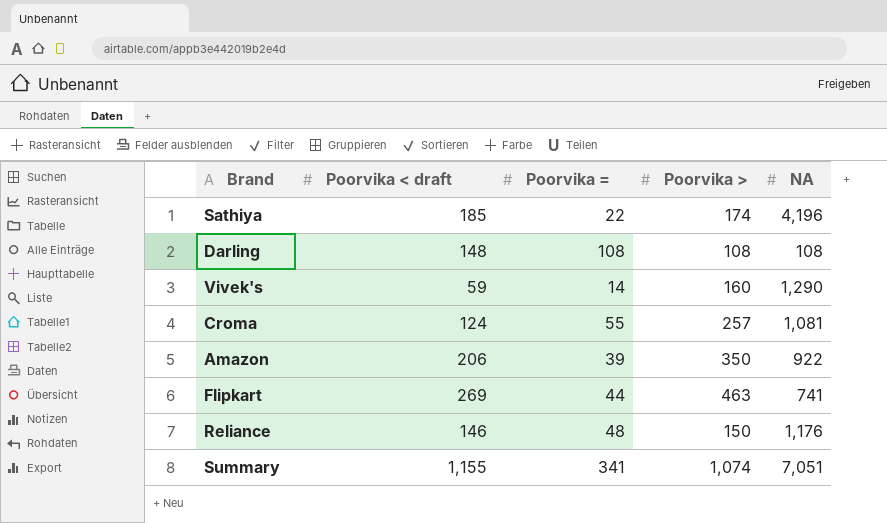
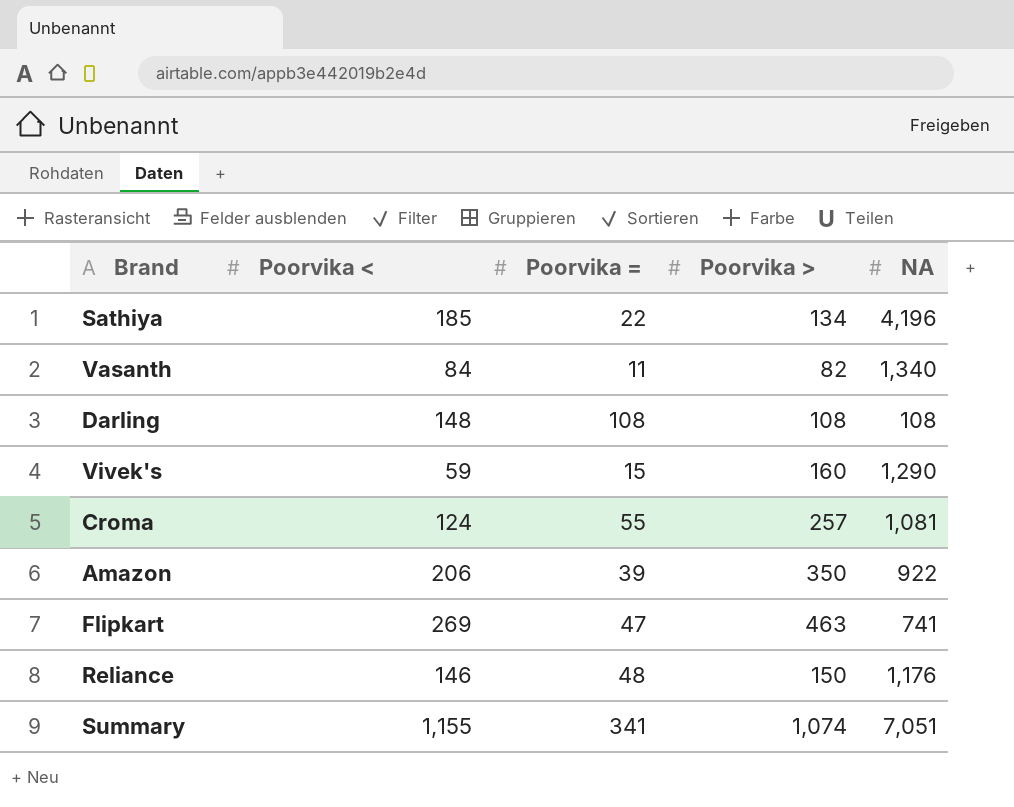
column name: Poorvika < draft -> Poorvika <
Sathiya | Poorvika >: 174 -> 134
row Vasanth: none -> 84 | 11 | 82 | 1,340
Vivek's | Poorvika =: 14 -> 15
Flipkart | Poorvika =: 44 -> 47

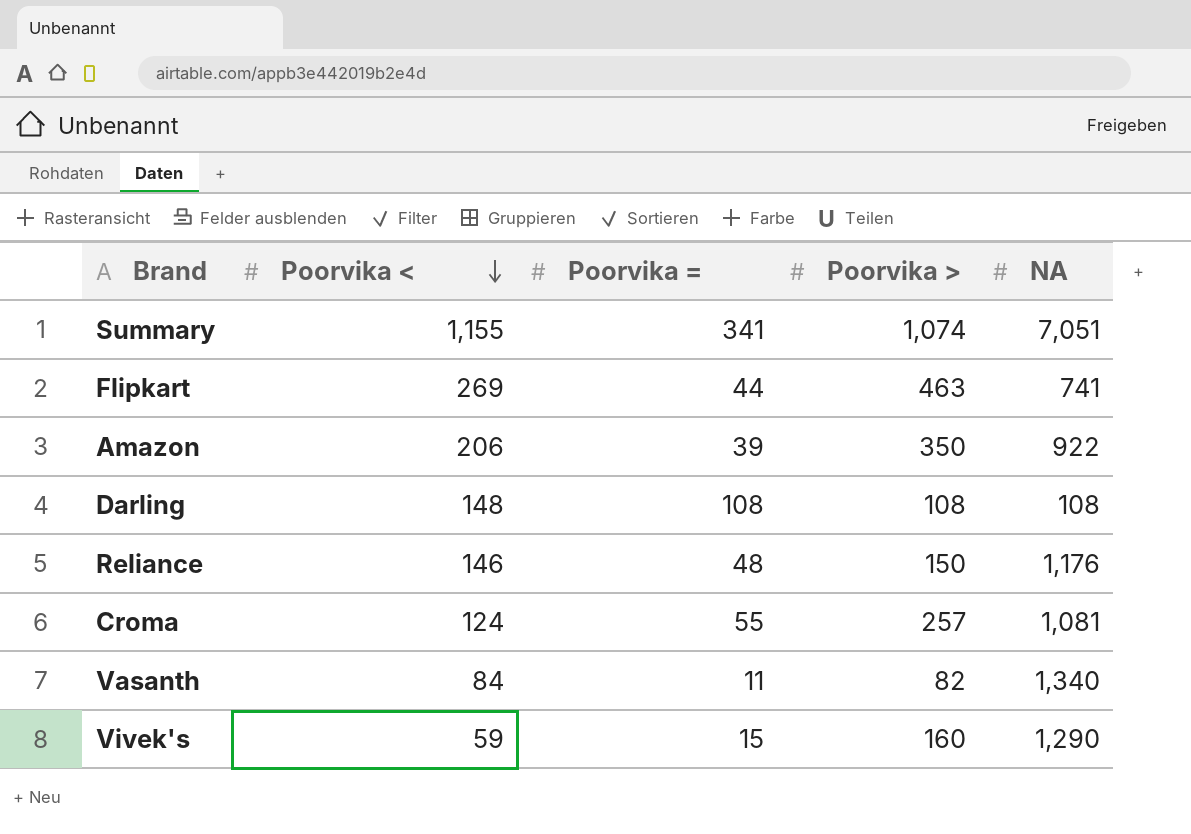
row order: none -> Poorvika < descending
row Sathiya: 185 | 22 | 134 | 4,196 -> none
Flipkart | Poorvika =: 47 -> 44

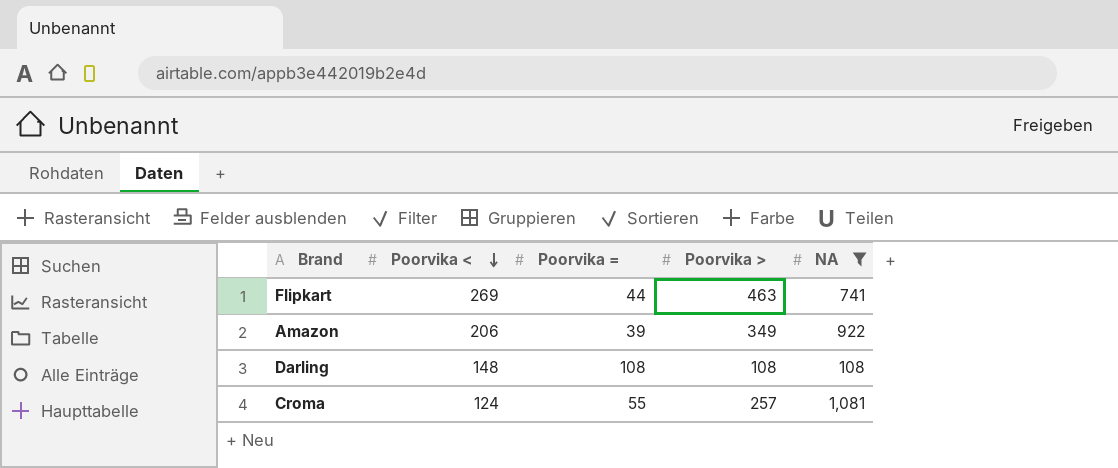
filter: none -> NA <= 1,081
Amazon | Poorvika >: 350 -> 349

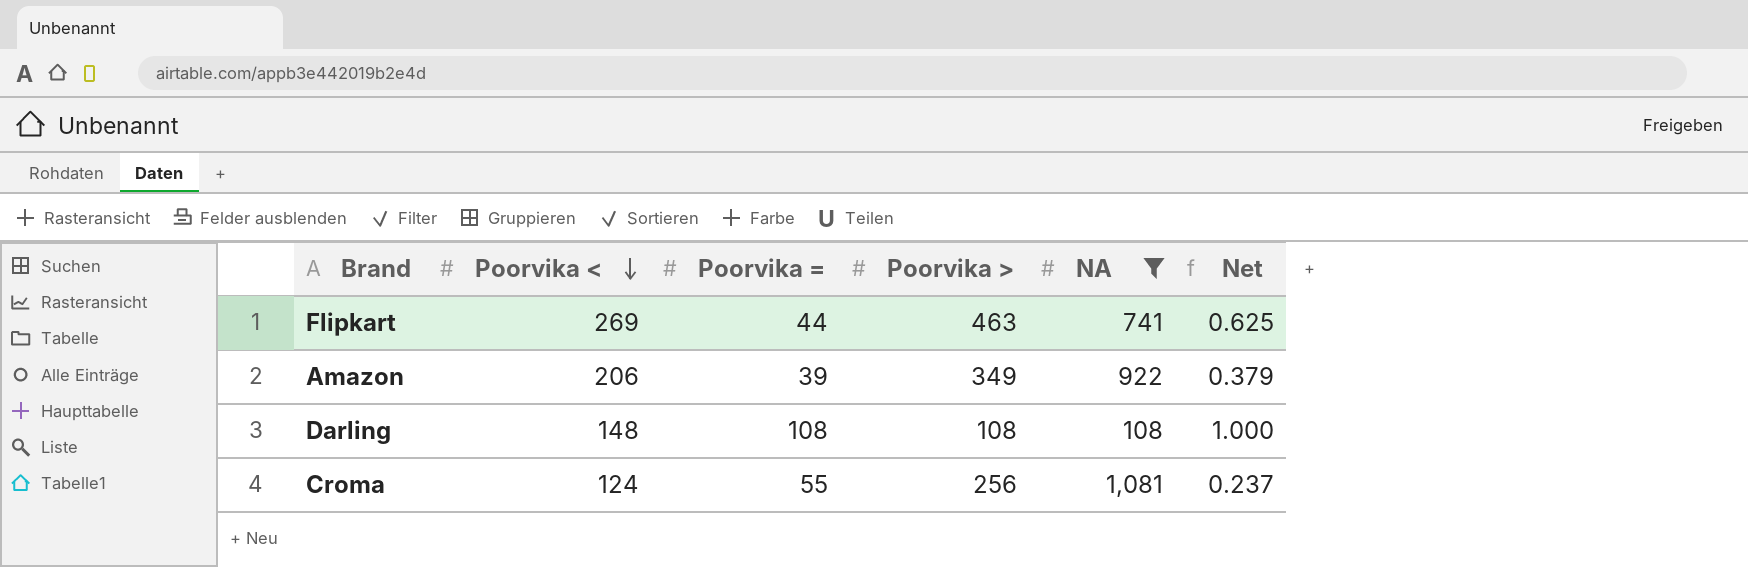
column Net | formula: none -> [Poorvika >] / [NA]
Croma | Poorvika >: 257 -> 256

